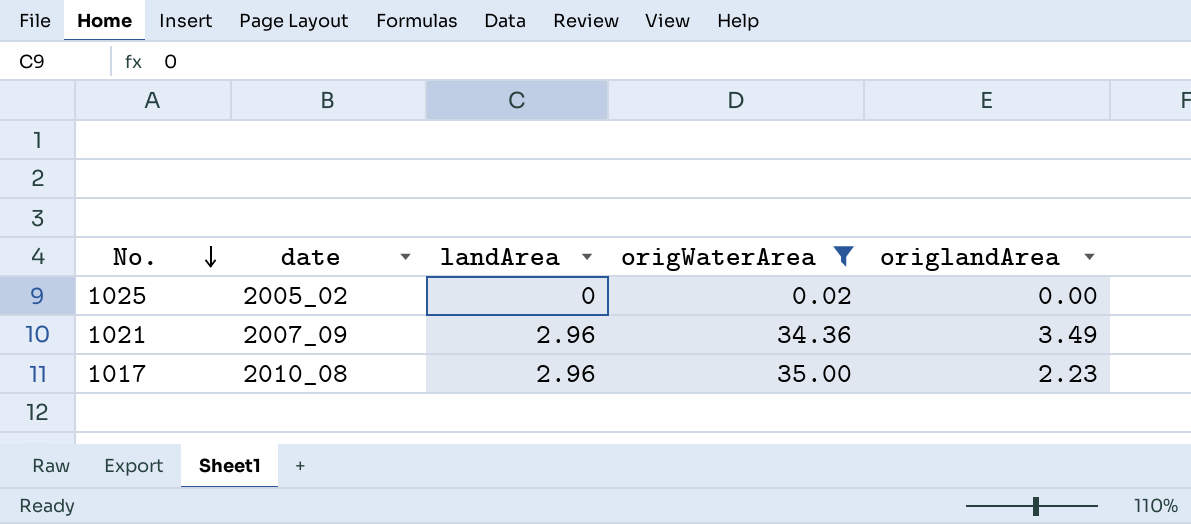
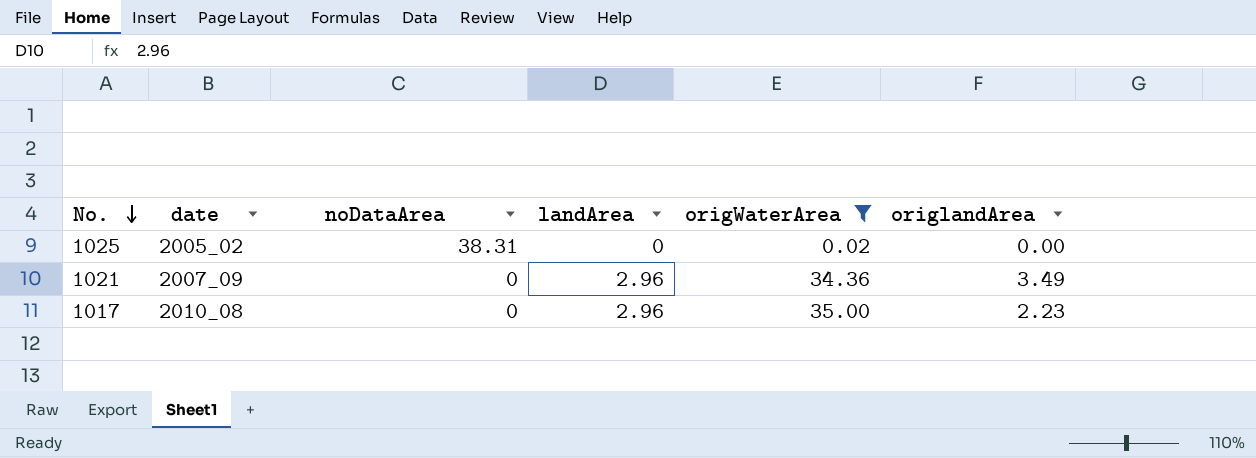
column noDataArea | position: none -> 3

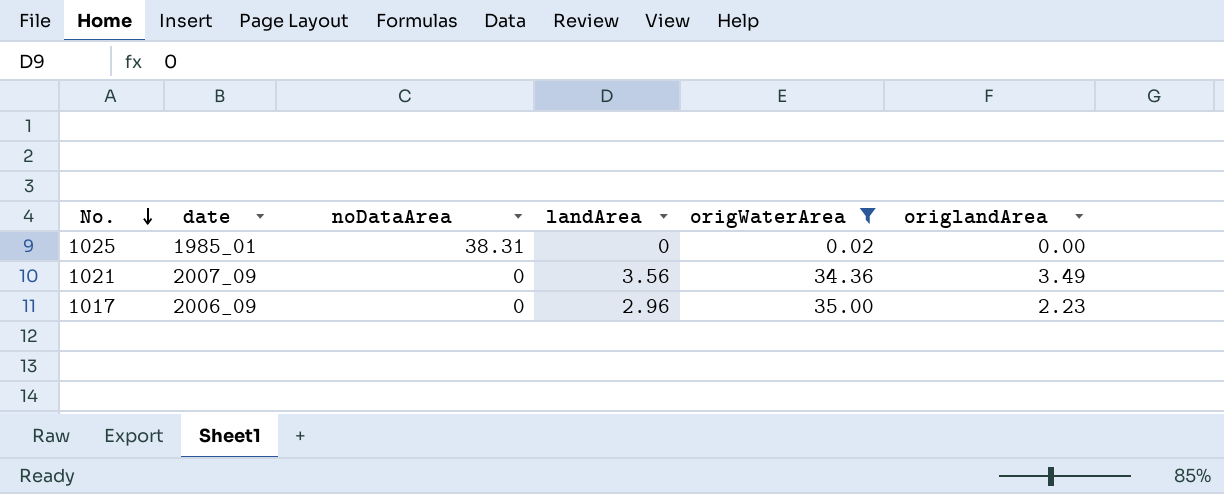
1025 | date: 2005_02 -> 1985_01
1021 | landArea: 2.96 -> 3.56
1017 | date: 2010_08 -> 2006_09

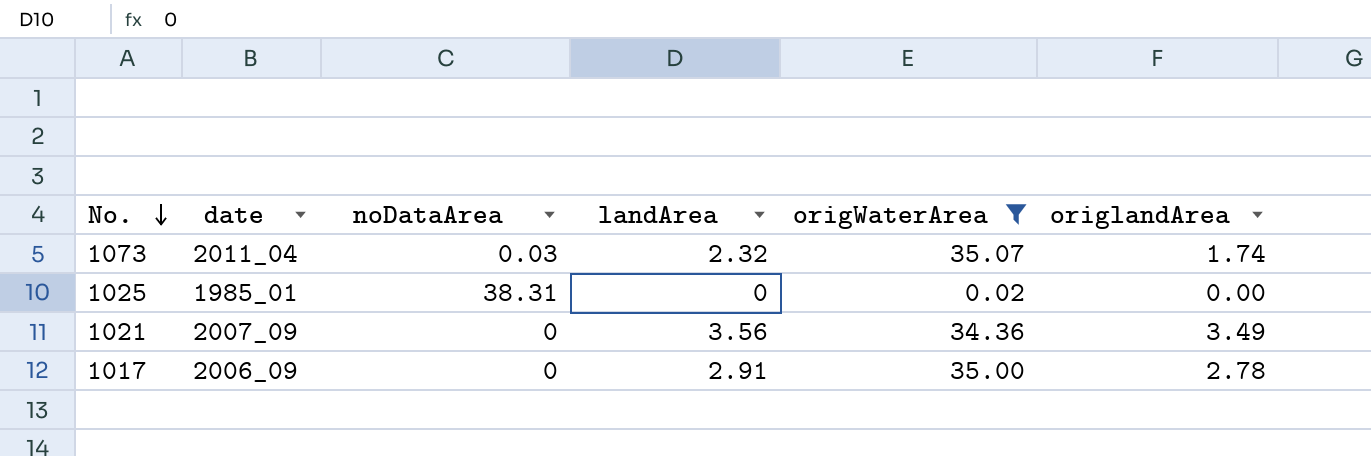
row 1073: none -> 2011_04 | 0.03 | 2.32 | 35.07 | 1.74
1017 | landArea: 2.96 -> 2.91
1017 | origlandArea: 2.23 -> 2.78

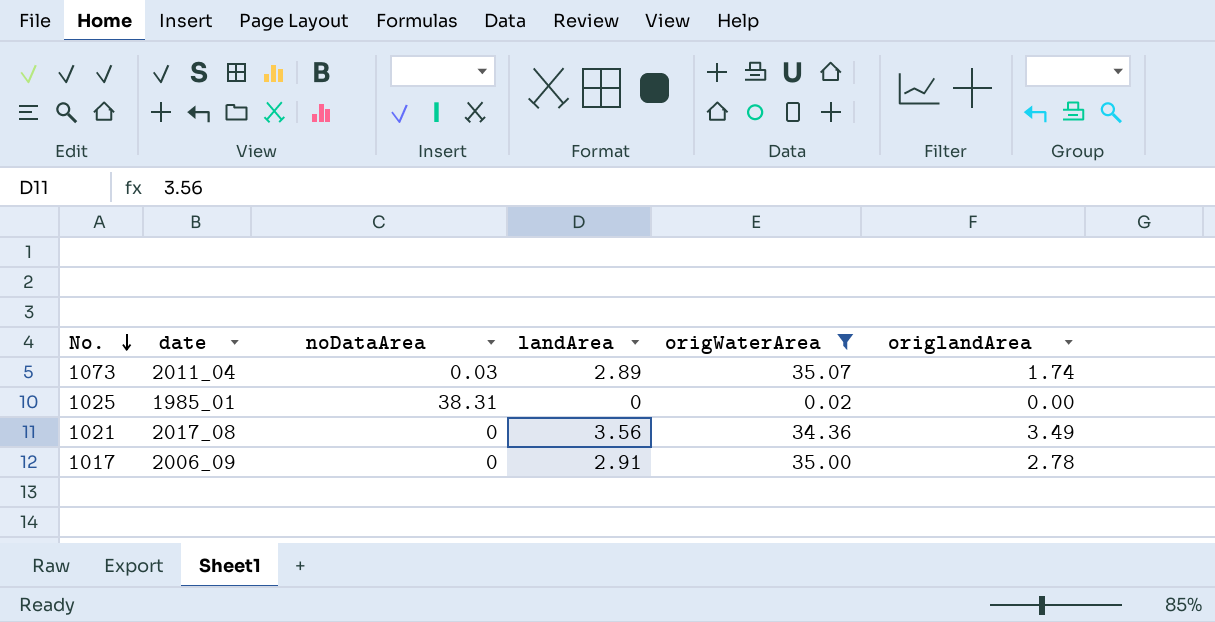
1073 | landArea: 2.32 -> 2.89
1021 | date: 2007_09 -> 2017_08

